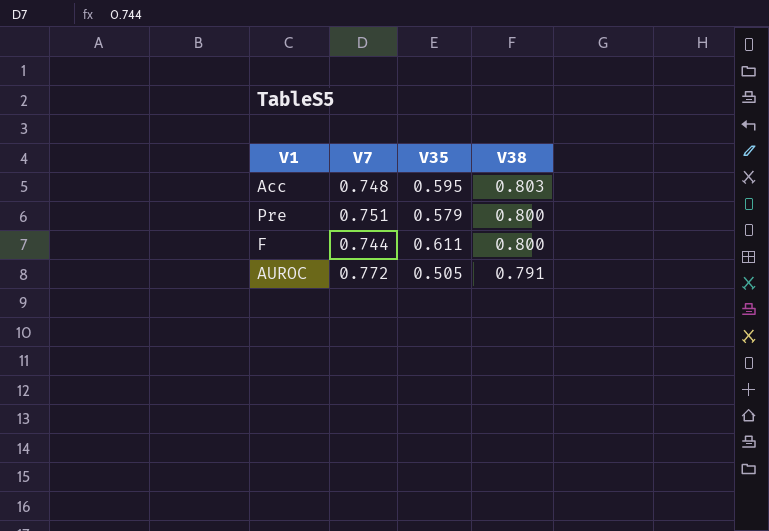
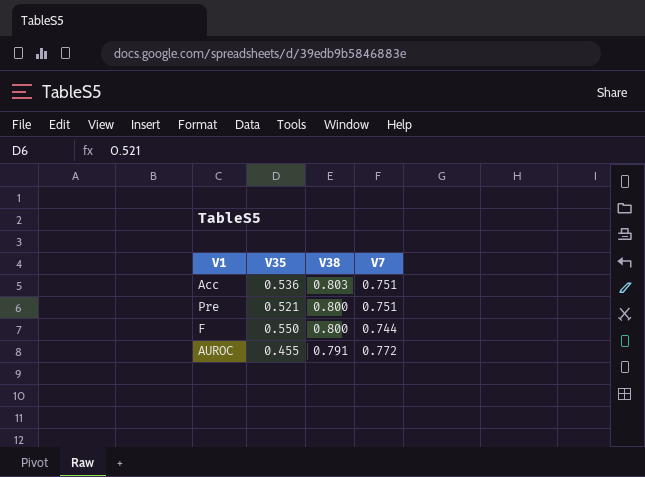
column V7 | position: 2 -> 4
Acc | V35: 0.595 -> 0.536
Acc | V7: 0.748 -> 0.751
Pre | V35: 0.579 -> 0.521
F | V35: 0.611 -> 0.550
AUROC | V35: 0.505 -> 0.455

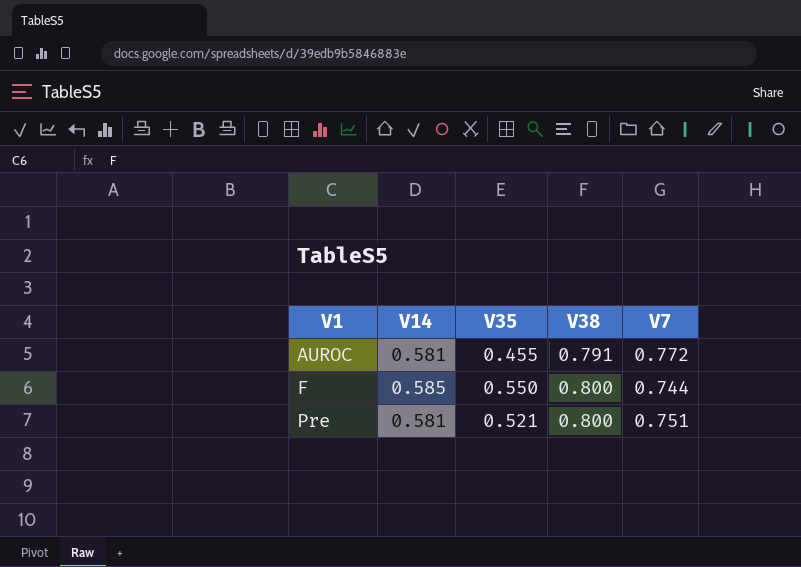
row order: V38 descending -> V1 ascending
column V14 | position: none -> 2
row Acc: 0.536 | 0.803 | 0.751 -> none

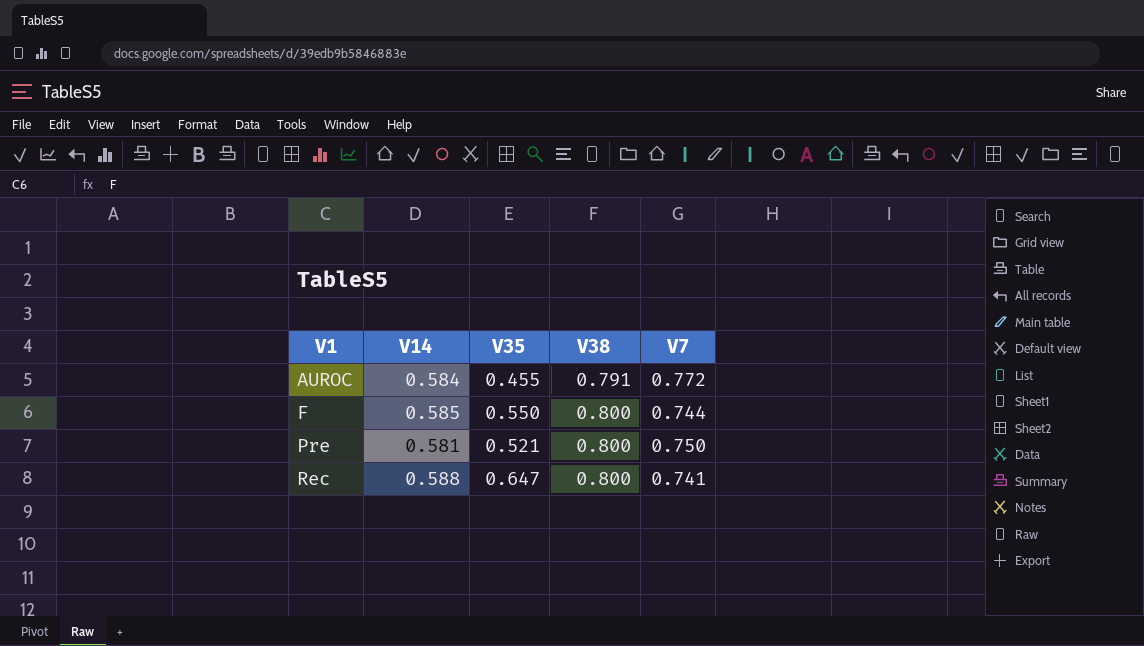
AUROC | V14: 0.581 -> 0.584
Pre | V7: 0.751 -> 0.750
row Rec: none -> 0.588 | 0.647 | 0.800 | 0.741

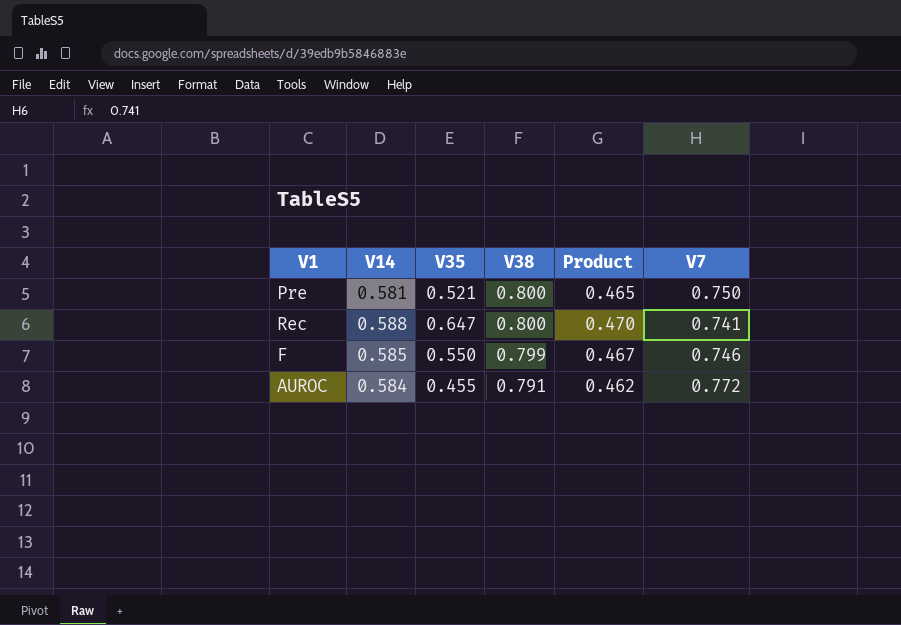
row order: V1 ascending -> V38 descending
column Product | formula: none -> [V14] * [V38]
F | V38: 0.800 -> 0.799
F | V7: 0.744 -> 0.746

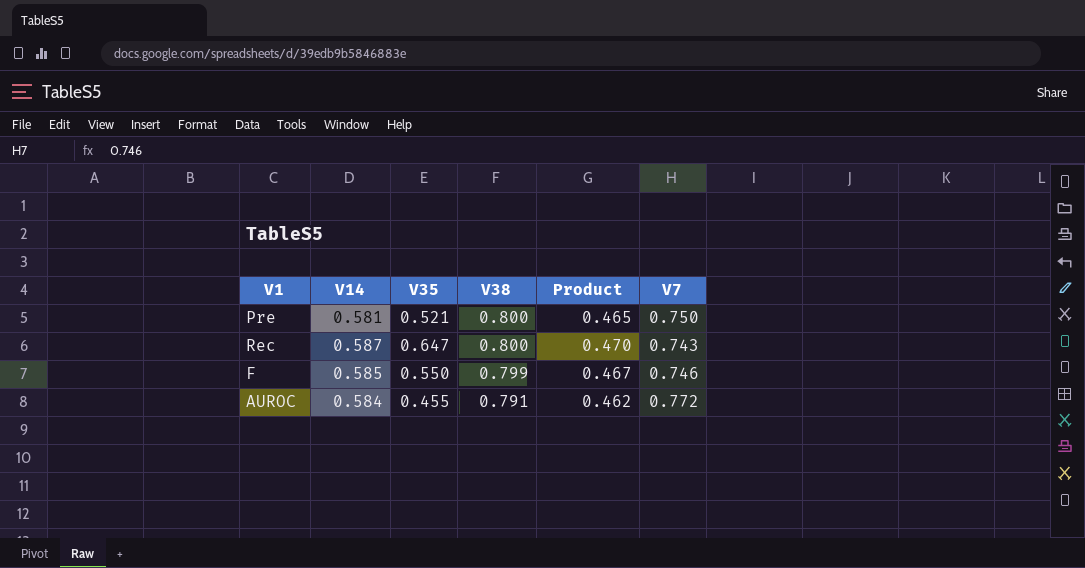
Rec | V14: 0.588 -> 0.587
Rec | V7: 0.741 -> 0.743

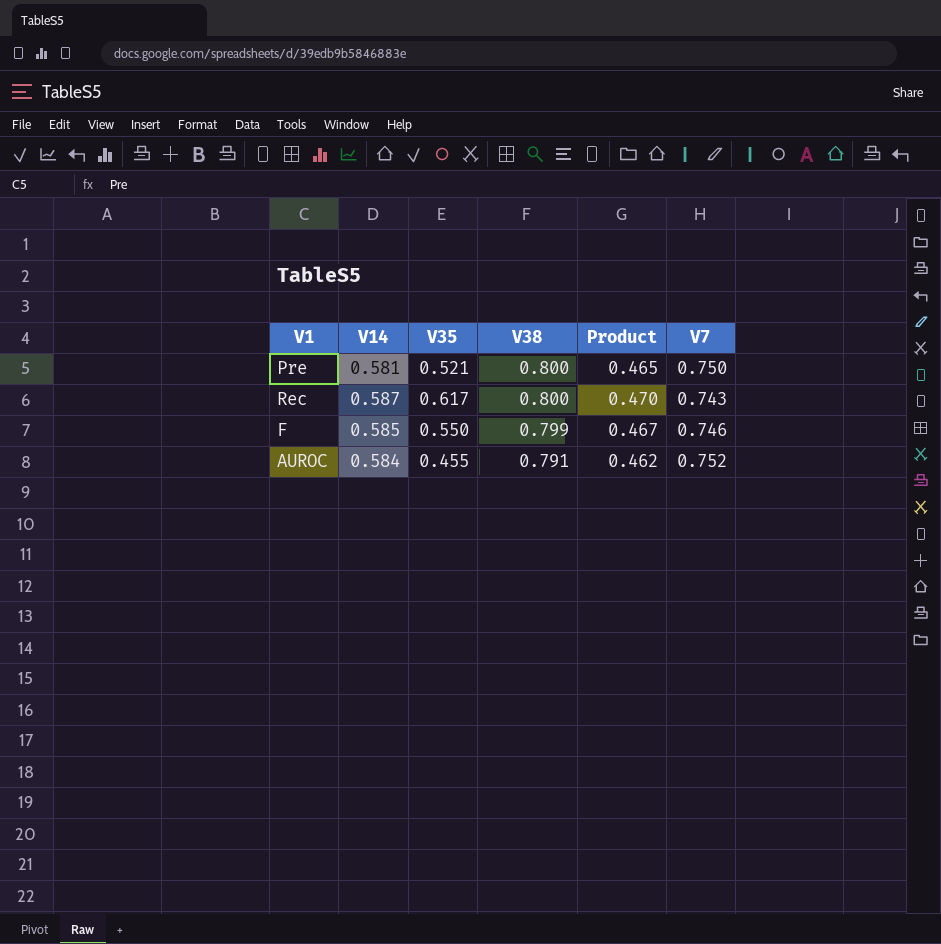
Rec | V35: 0.647 -> 0.617
AUROC | V7: 0.772 -> 0.752

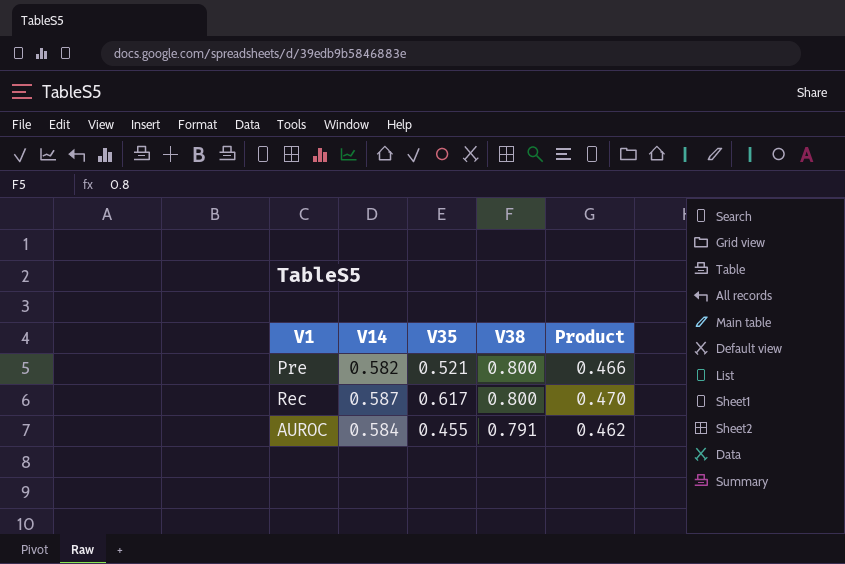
column V7 | position: 6 -> none
row F: 0.585 | 0.550 | 0.799 | 0.467 | 0.746 -> none
Pre | V14: 0.581 -> 0.582
Pre | Product: 0.465 -> 0.466

